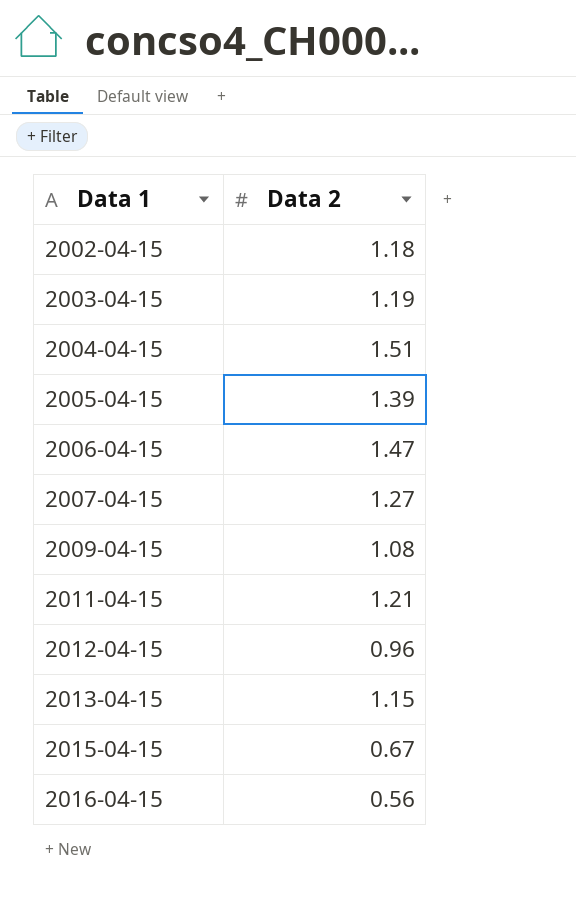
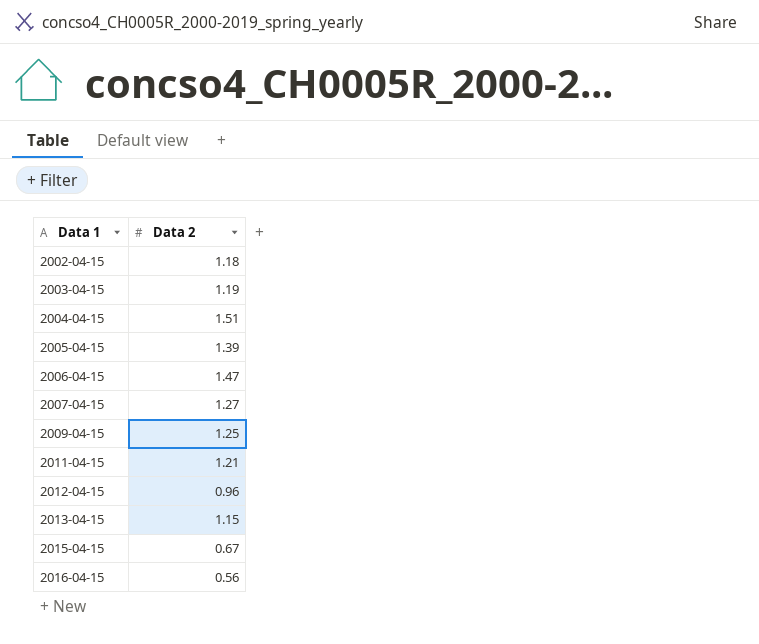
2009-04-15 | Data 2: 1.08 -> 1.25

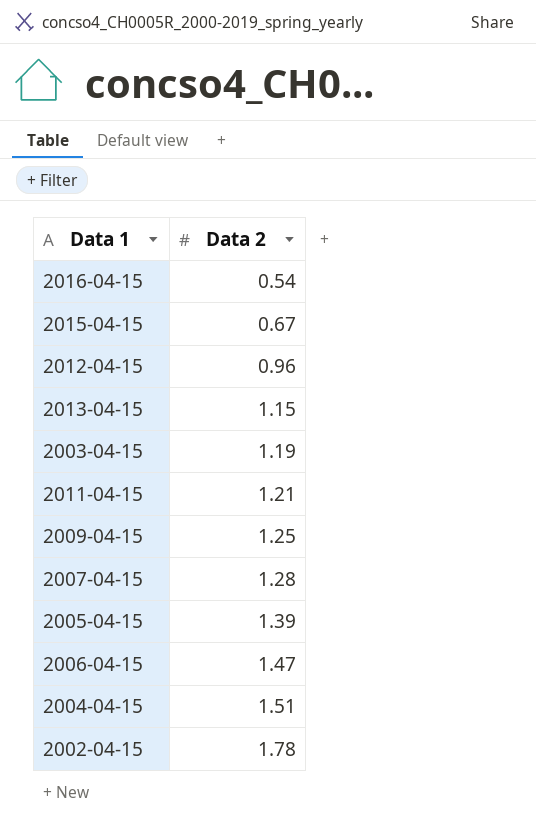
row order: Data 1 ascending -> Data 2 ascending
2016-04-15 | Data 2: 0.56 -> 0.54
2007-04-15 | Data 2: 1.27 -> 1.28
2002-04-15 | Data 2: 1.18 -> 1.78

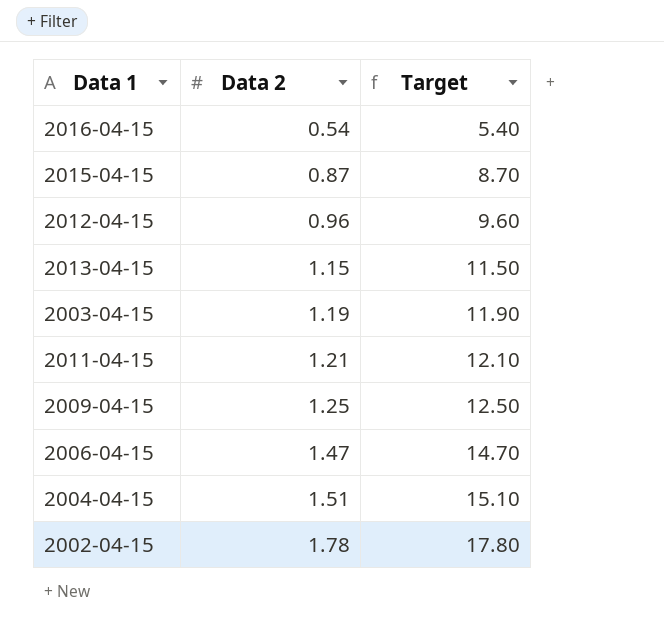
column Target | formula: none -> [Data 2] * 10
row 2007-04-15: 1.28 -> none
row 2005-04-15: 1.39 -> none
2015-04-15 | Data 2: 0.67 -> 0.87

